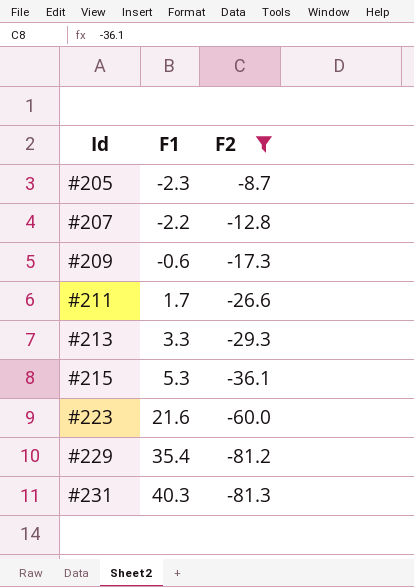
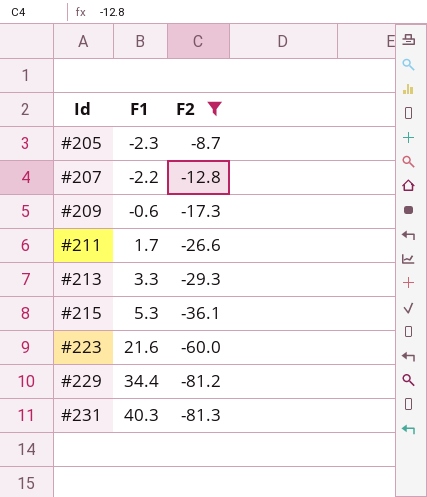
#229 | F1: 35.4 -> 34.4

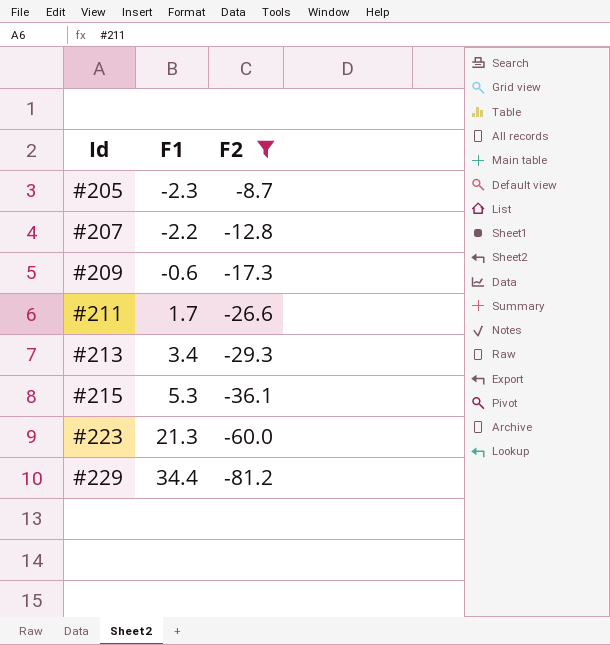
row #231: 40.3 | -81.3 -> none
#213 | F1: 3.3 -> 3.4
#223 | F1: 21.6 -> 21.3

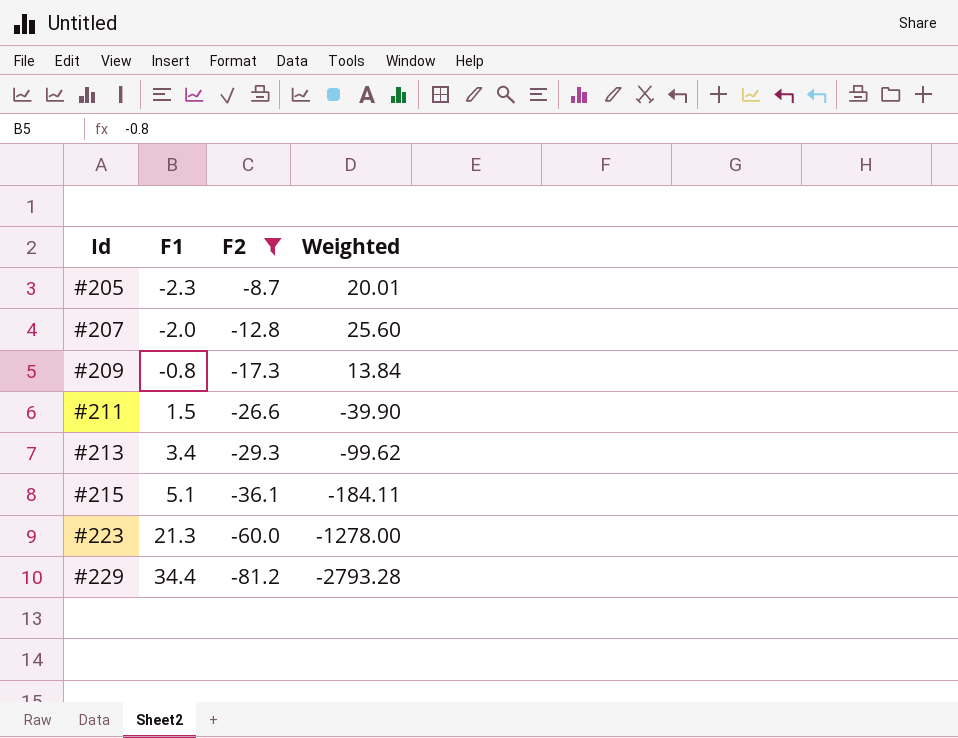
column Weighted | formula: none -> [F1] * [F2]
#207 | F1: -2.2 -> -2.0
#209 | F1: -0.6 -> -0.8
#211 | F1: 1.7 -> 1.5
#215 | F1: 5.3 -> 5.1

